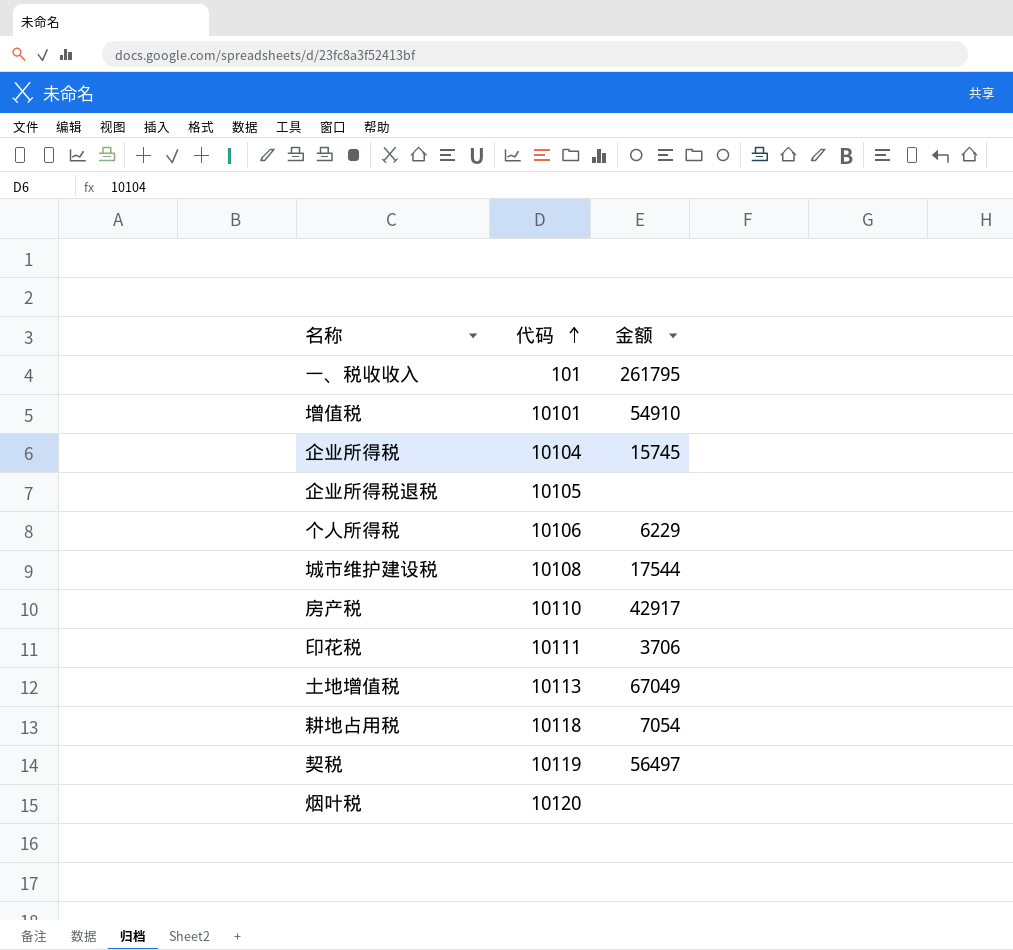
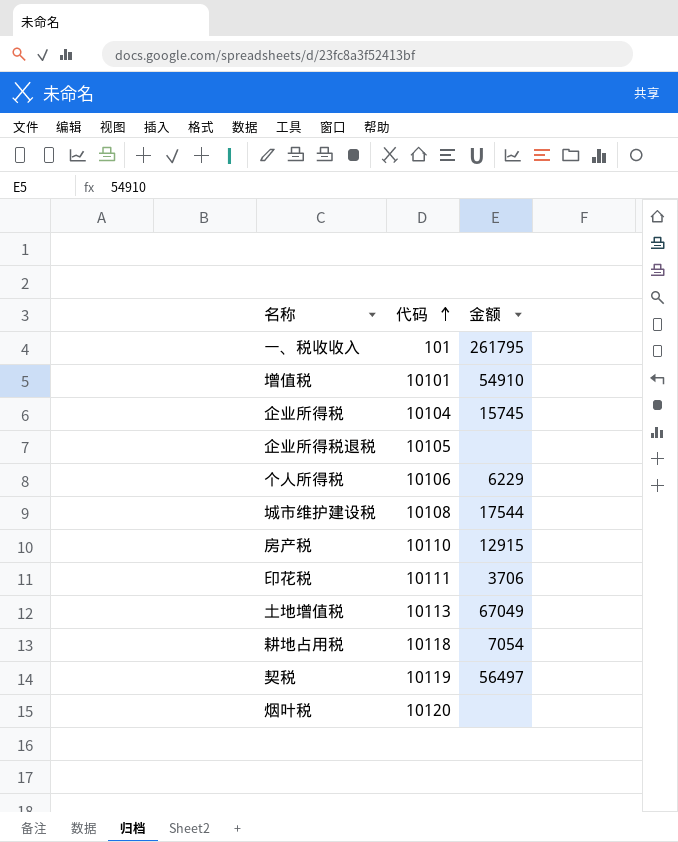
房产税 | 金额: 42917 -> 12915

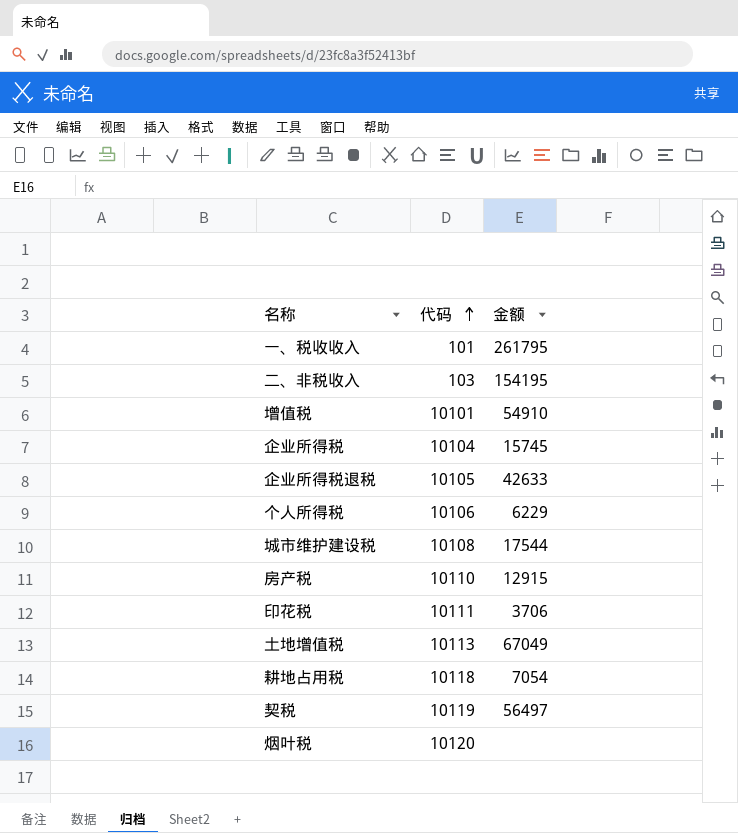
row 二、非税收入: none -> 103 | 154195
企业所得税退税 | 金额: none -> 42633

